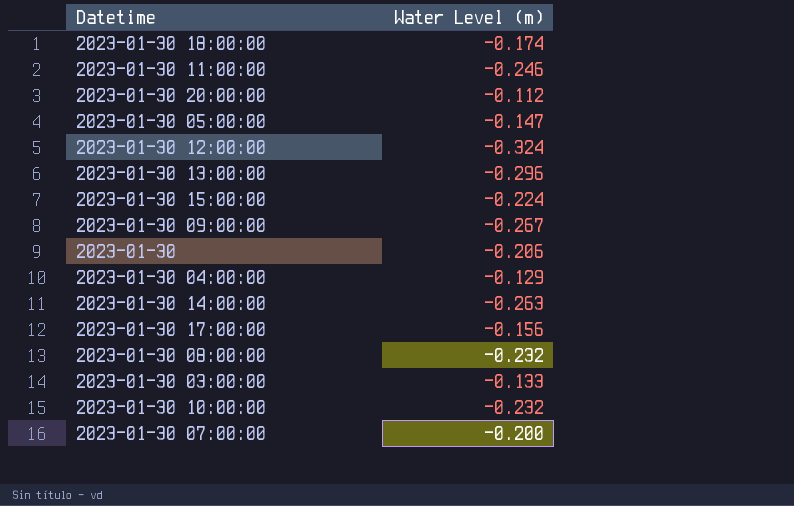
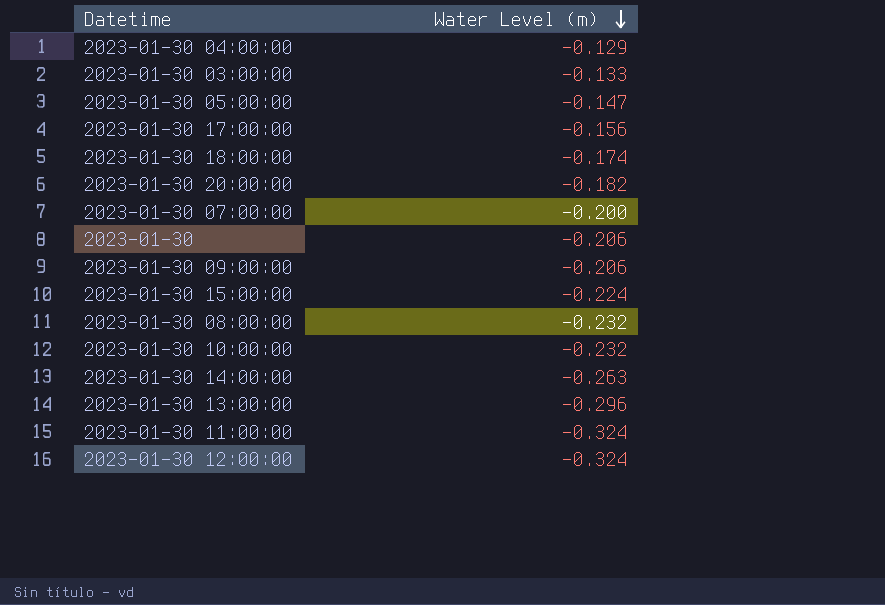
row order: none -> Water Level (m) descending
2023-01-30 20:00:00 | Water Level (m): -0.112 -> -0.182
2023-01-30 09:00:00 | Water Level (m): -0.267 -> -0.206
2023-01-30 11:00:00 | Water Level (m): -0.246 -> -0.324

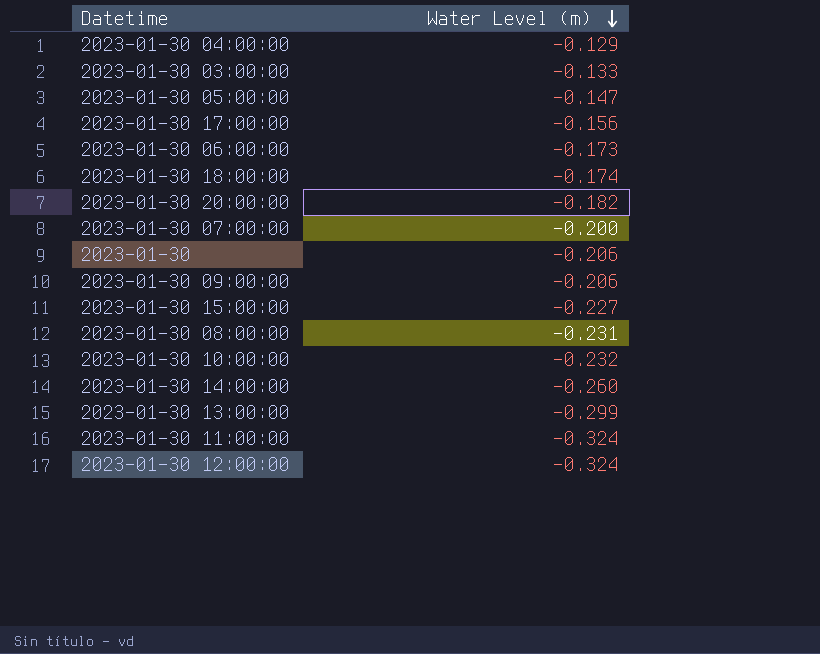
row 2023-01-30 06:00:00: none -> -0.173
2023-01-30 15:00:00 | Water Level (m): -0.224 -> -0.227
2023-01-30 08:00:00 | Water Level (m): -0.232 -> -0.231
2023-01-30 14:00:00 | Water Level (m): -0.263 -> -0.260
2023-01-30 13:00:00 | Water Level (m): -0.296 -> -0.299

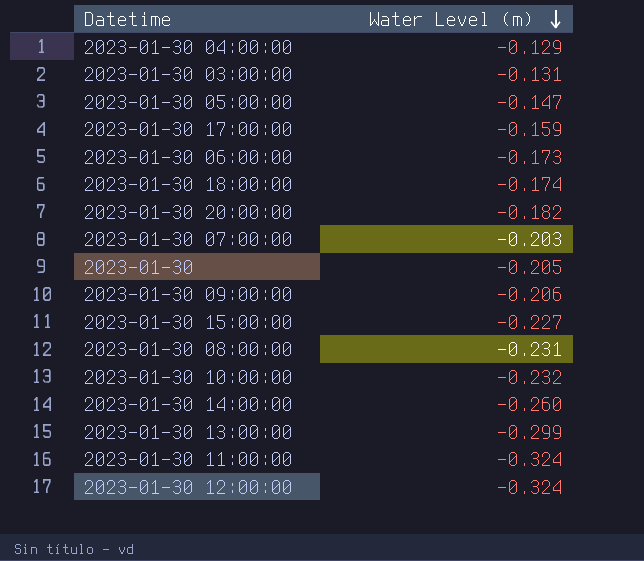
2023-01-30 03:00:00 | Water Level (m): -0.133 -> -0.131
2023-01-30 17:00:00 | Water Level (m): -0.156 -> -0.159
2023-01-30 07:00:00 | Water Level (m): -0.200 -> -0.203
2023-01-30 | Water Level (m): -0.206 -> -0.205

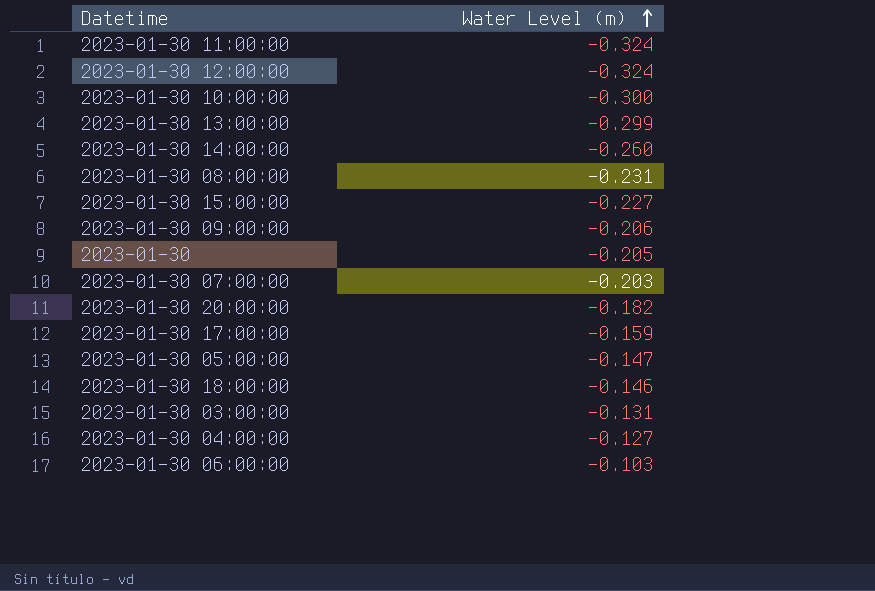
row order: Water Level (m) descending -> Water Level (m) ascending
2023-01-30 10:00:00 | Water Level (m): -0.232 -> -0.300
2023-01-30 18:00:00 | Water Level (m): -0.174 -> -0.146
2023-01-30 04:00:00 | Water Level (m): -0.129 -> -0.127
2023-01-30 06:00:00 | Water Level (m): -0.173 -> -0.103

